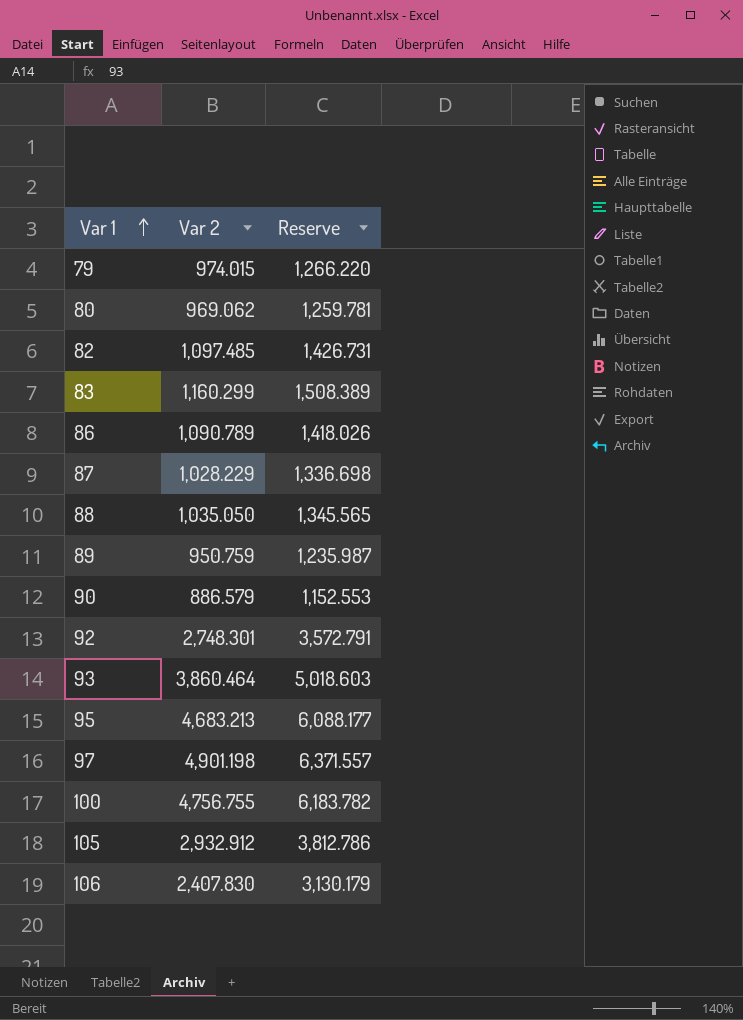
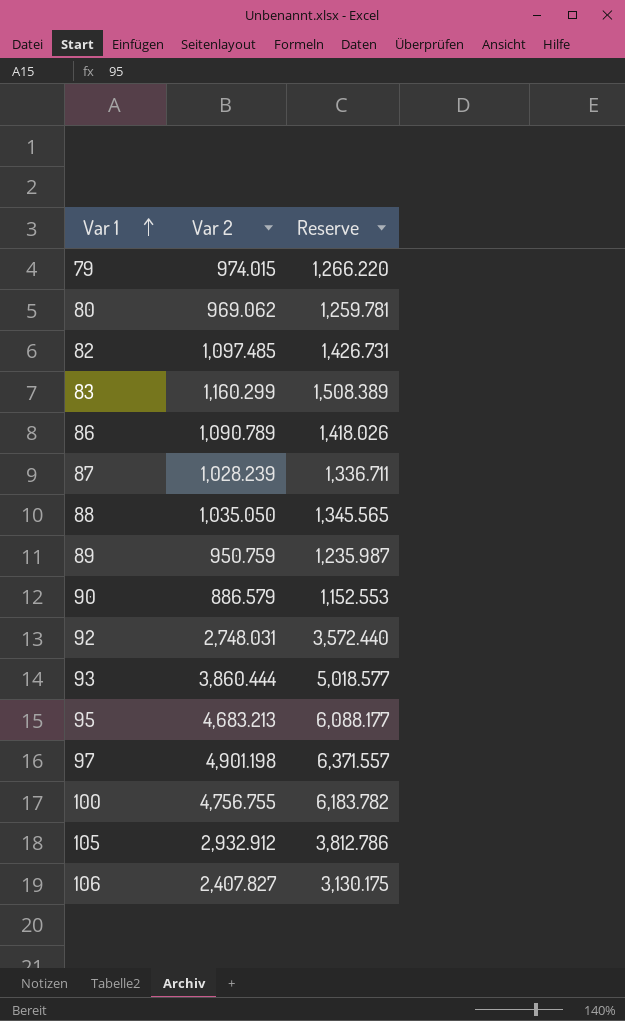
87 | Var 2: 1,028.229 -> 1,028.239
87 | Reserve: 1,336.698 -> 1,336.711
92 | Var 2: 2,748.301 -> 2,748.031
92 | Reserve: 3,572.791 -> 3,572.440
93 | Var 2: 3,860.464 -> 3,860.444
93 | Reserve: 5,018.603 -> 5,018.577
106 | Var 2: 2,407.830 -> 2,407.827
106 | Reserve: 3,130.179 -> 3,130.175

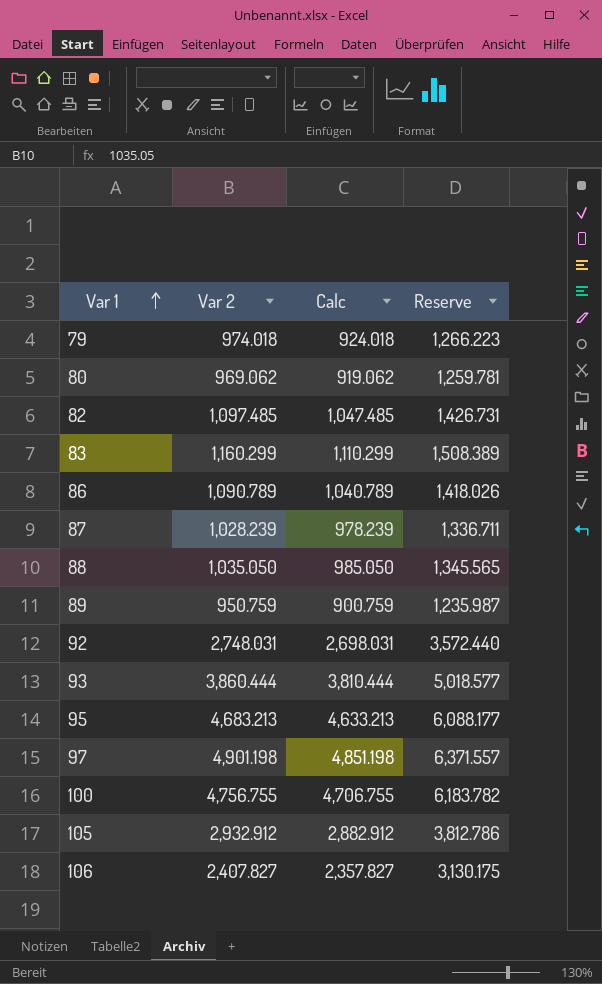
column Calc | formula: none -> [Var 2] - 50
row 90: 886.579 | 1,152.553 -> none
79 | Var 2: 974.015 -> 974.018
79 | Reserve: 1,266.220 -> 1,266.223

